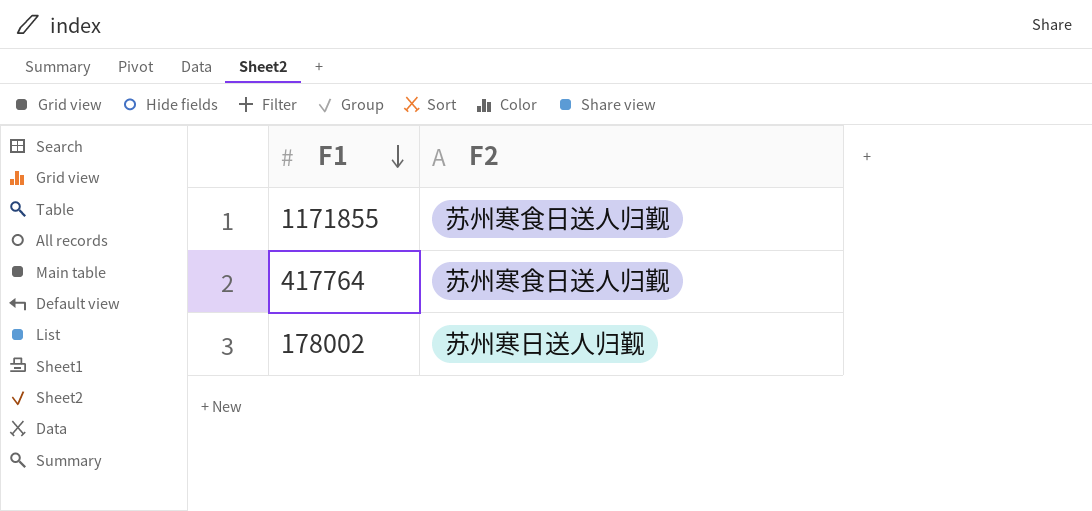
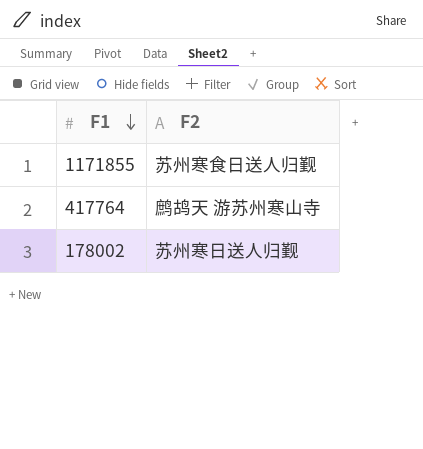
417764 | F2: 苏州寒食日送人归觐 -> 鹧鸪天 游苏州寒山寺

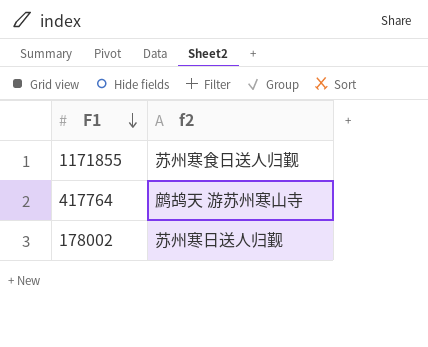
column name: F2 -> f2

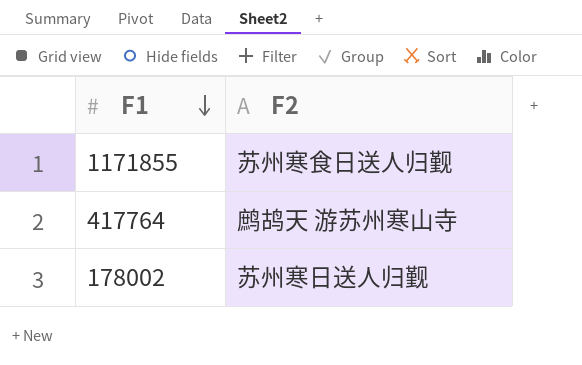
column name: f2 -> F2

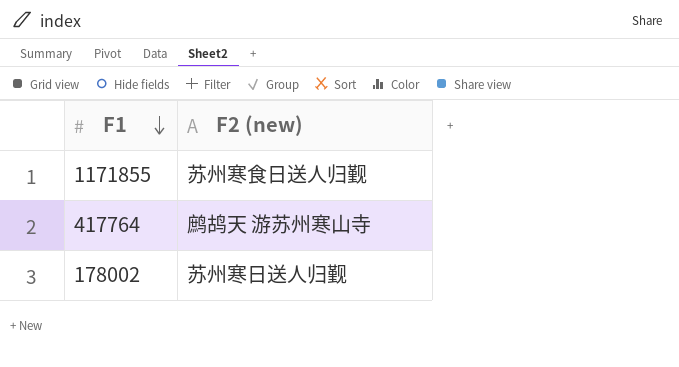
column name: F2 -> F2 (new)

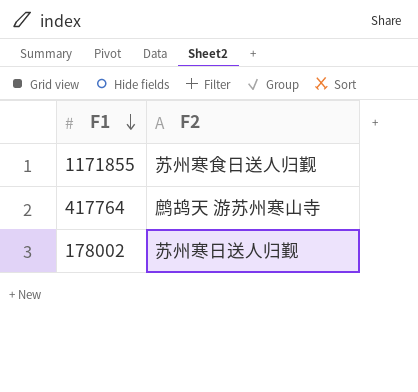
column name: F2 (new) -> F2

